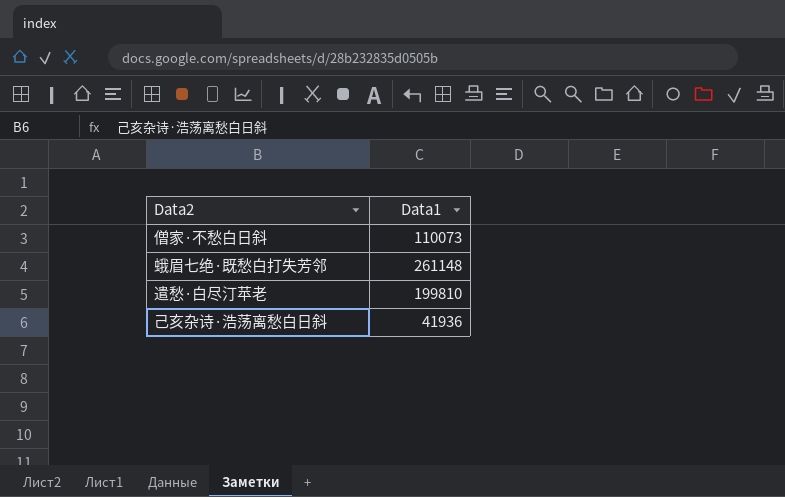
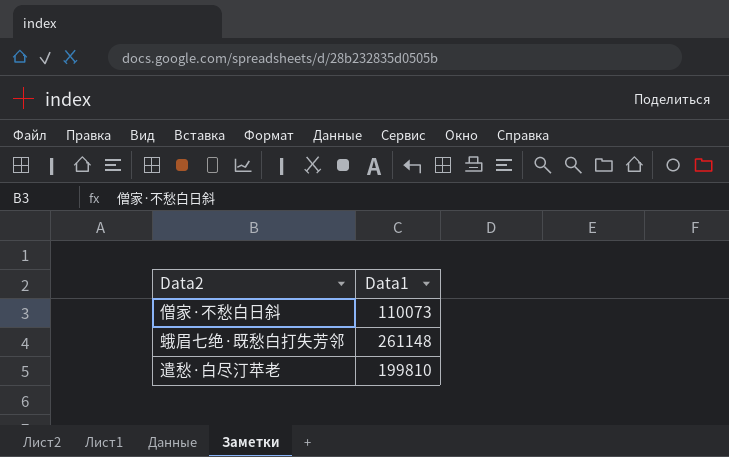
row 己亥杂诗·浩荡离愁白日斜: 41936 -> none

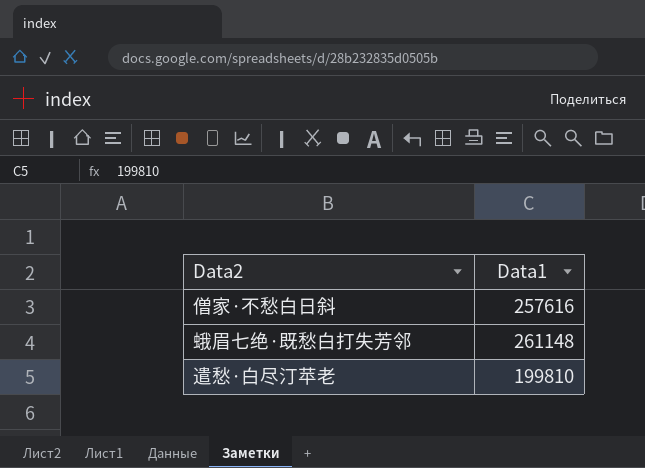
僧家·不愁白日斜 | Data1: 110073 -> 257616

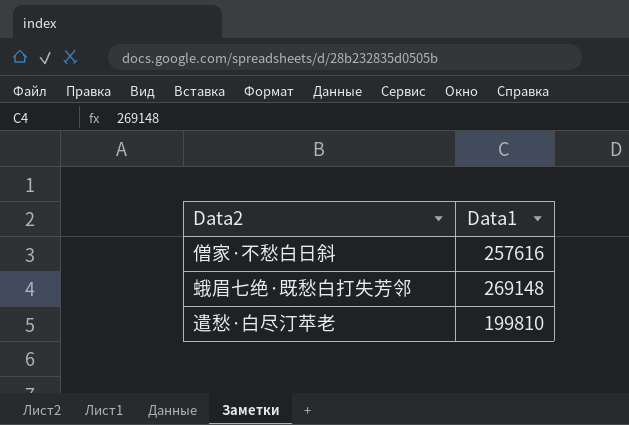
蛾眉七绝·既愁白打失芳邻 | Data1: 261148 -> 269148

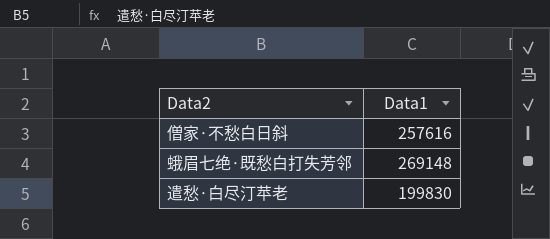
遣愁·白尽汀苹老 | Data1: 199810 -> 199830

